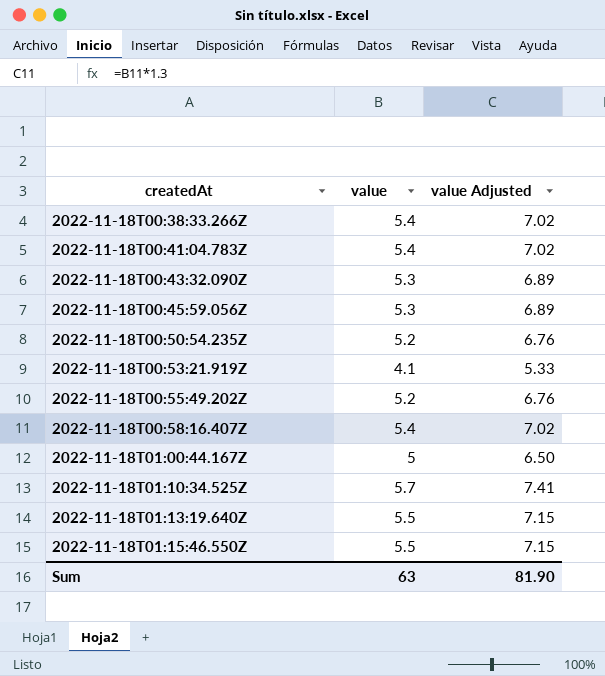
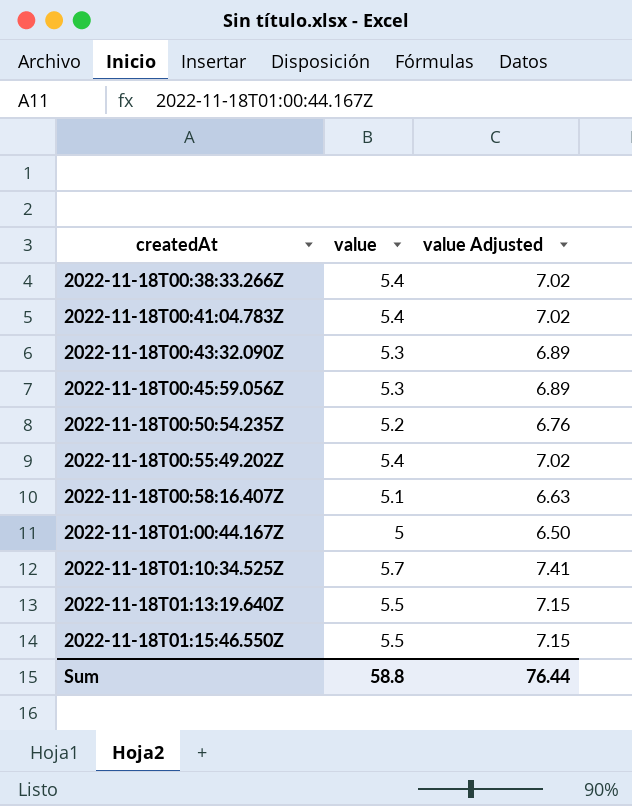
row 2022-11-18T00:53:21.919Z: 4.1 | 5.33 -> none
2022-11-18T00:55:49.202Z | value: 5.2 -> 5.4
2022-11-18T00:55:49.202Z | value Adjusted: 6.76 -> 7.02
2022-11-18T00:58:16.407Z | value: 5.4 -> 5.1
2022-11-18T00:58:16.407Z | value Adjusted: 7.02 -> 6.63
Sum | value: 63 -> 58.8
Sum | value Adjusted: 81.90 -> 76.44

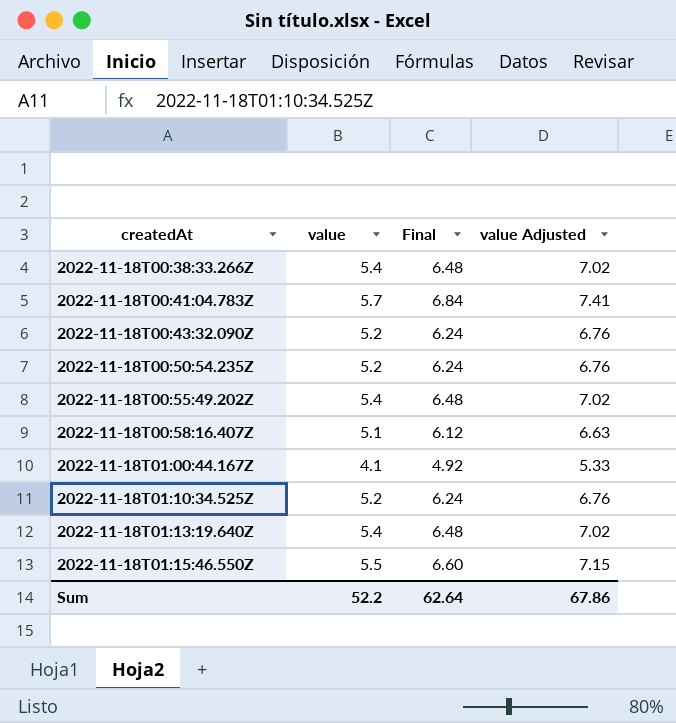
column Final | formula: none -> [value] * 1.2
row 2022-11-18T00:45:59.056Z: 5.3 | 6.89 -> none
2022-11-18T00:41:04.783Z | value: 5.4 -> 5.7
2022-11-18T00:41:04.783Z | value Adjusted: 7.02 -> 7.41
2022-11-18T00:43:32.090Z | value: 5.3 -> 5.2
2022-11-18T00:43:32.090Z | value Adjusted: 6.89 -> 6.76
2022-11-18T01:00:44.167Z | value: 5 -> 4.1
2022-11-18T01:00:44.167Z | value Adjusted: 6.50 -> 5.33
2022-11-18T01:10:34.525Z | value: 5.7 -> 5.2
2022-11-18T01:10:34.525Z | value Adjusted: 7.41 -> 6.76
2022-11-18T01:13:19.640Z | value: 5.5 -> 5.4
2022-11-18T01:13:19.640Z | value Adjusted: 7.15 -> 7.02
Sum | value: 58.8 -> 52.2
Sum | value Adjusted: 76.44 -> 67.86

